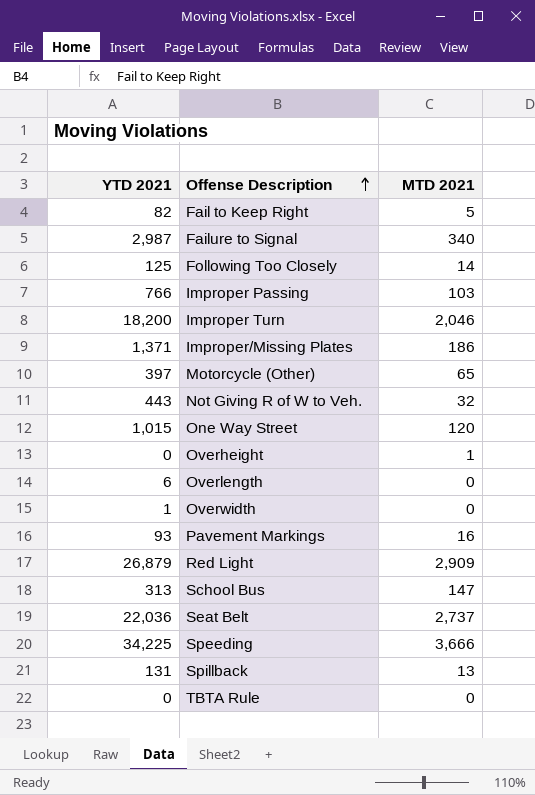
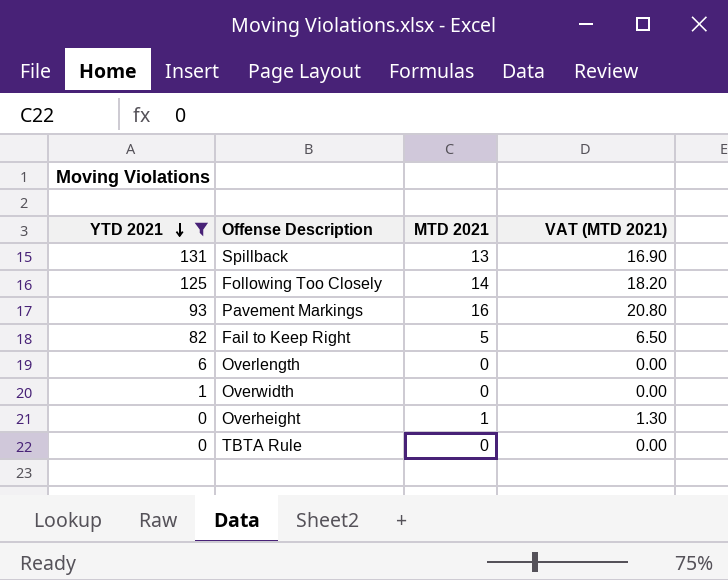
filter: none -> YTD 2021 <= 131
row order: Offense Description ascending -> YTD 2021 descending
column VAT (MTD 2021) | formula: none -> [MTD 2021] * 1.3

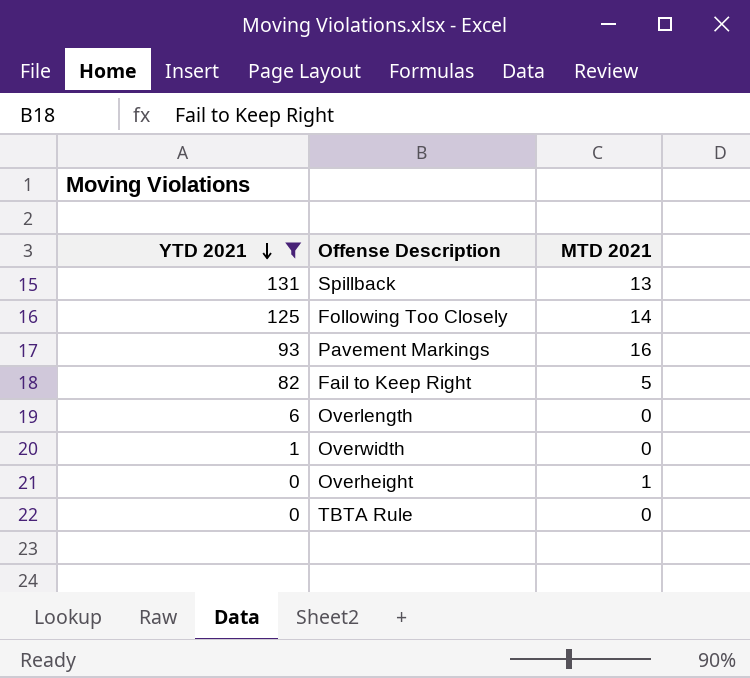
column VAT (MTD 2021) | formula: [MTD 2021] * 1.3 -> none

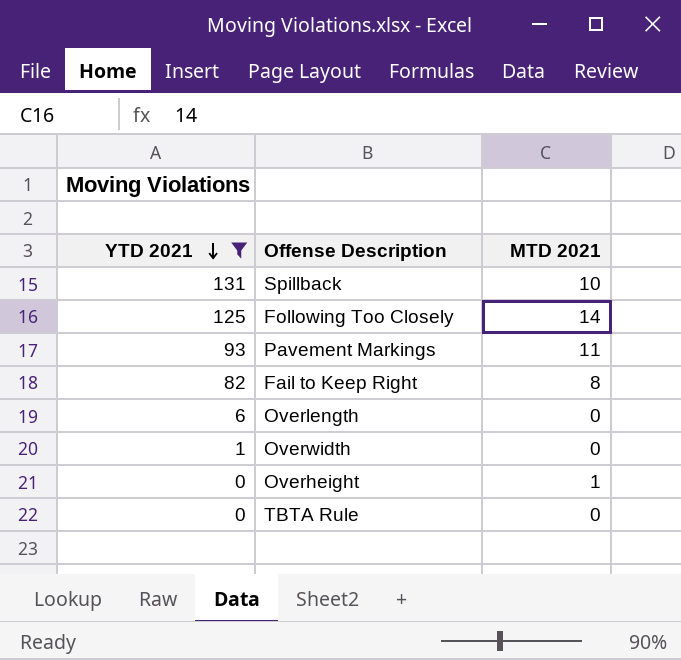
Spillback | MTD 2021: 13 -> 10
Pavement Markings | MTD 2021: 16 -> 11
Fail to Keep Right | MTD 2021: 5 -> 8

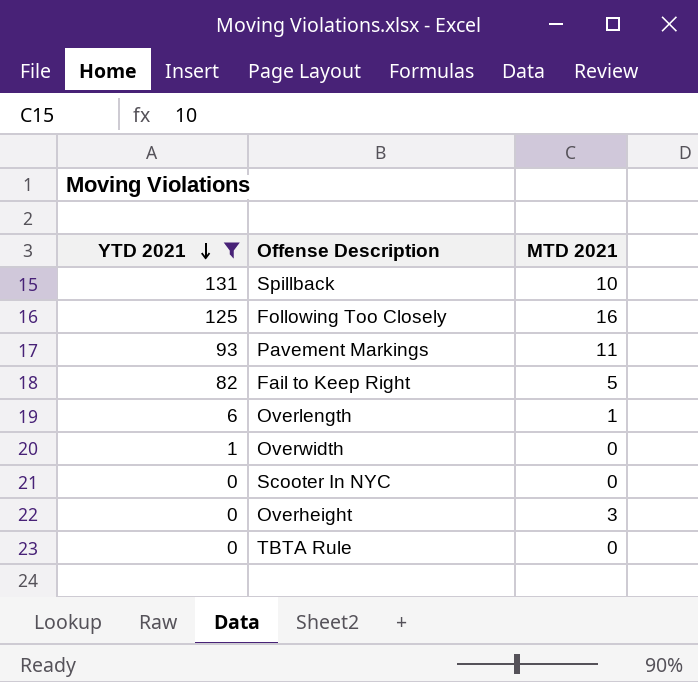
Following Too Closely | MTD 2021: 14 -> 16
Fail to Keep Right | MTD 2021: 8 -> 5
Overlength | MTD 2021: 0 -> 1
row Scooter In NYC: none -> 0 | 0
Overheight | MTD 2021: 1 -> 3

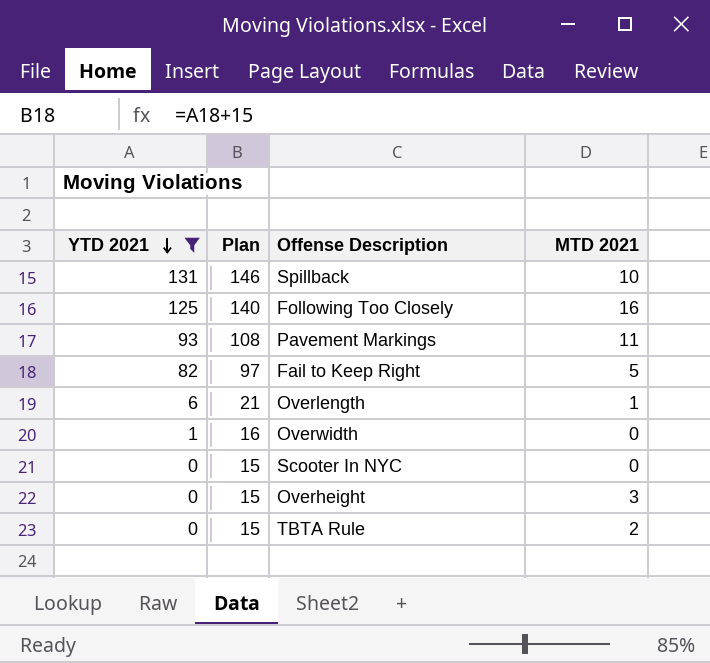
column Plan | formula: none -> [YTD 2021] + 15
TBTA Rule | MTD 2021: 0 -> 2

